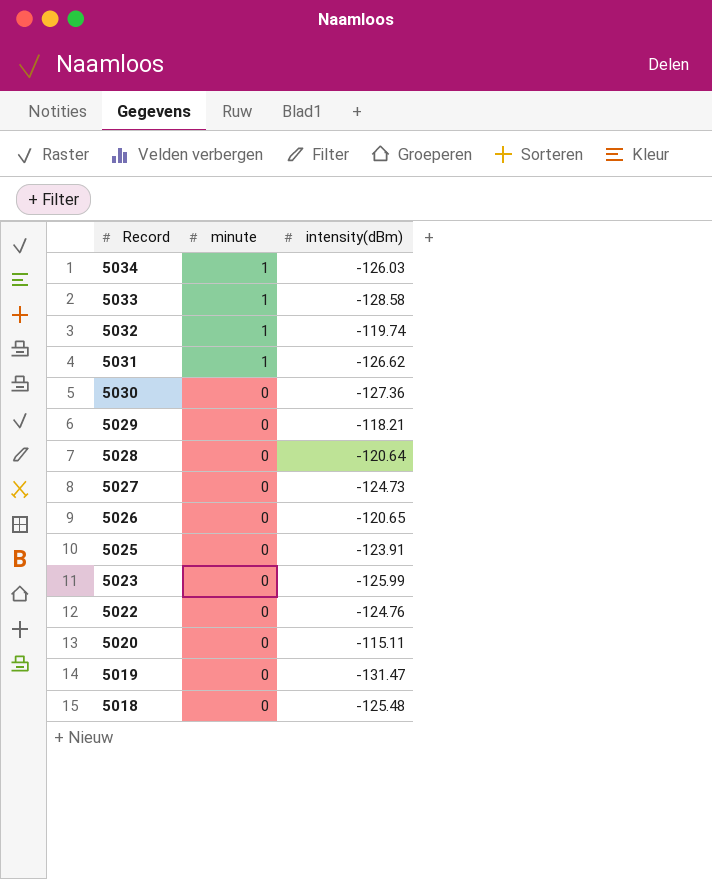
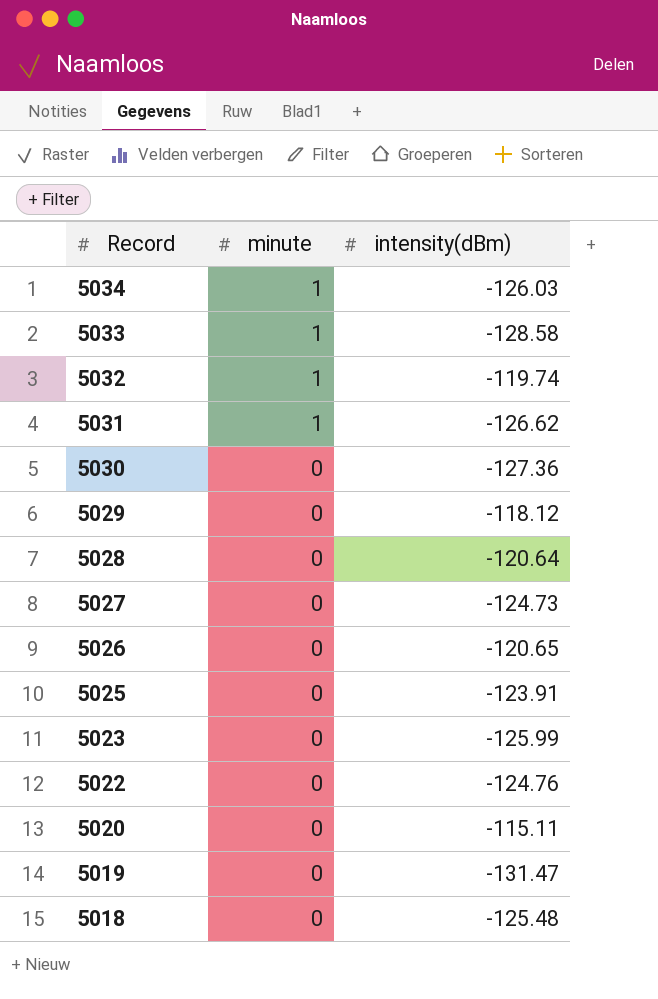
5029 | intensity(dBm): -118.21 -> -118.12

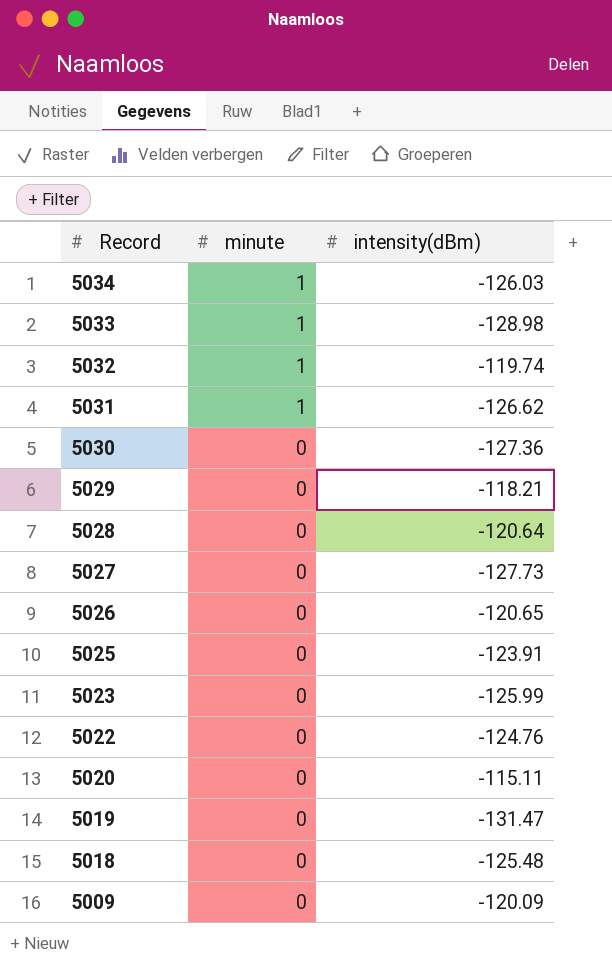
5033 | intensity(dBm): -128.58 -> -128.98
5029 | intensity(dBm): -118.12 -> -118.21
5027 | intensity(dBm): -124.73 -> -127.73
row 5009: none -> 0 | -120.09

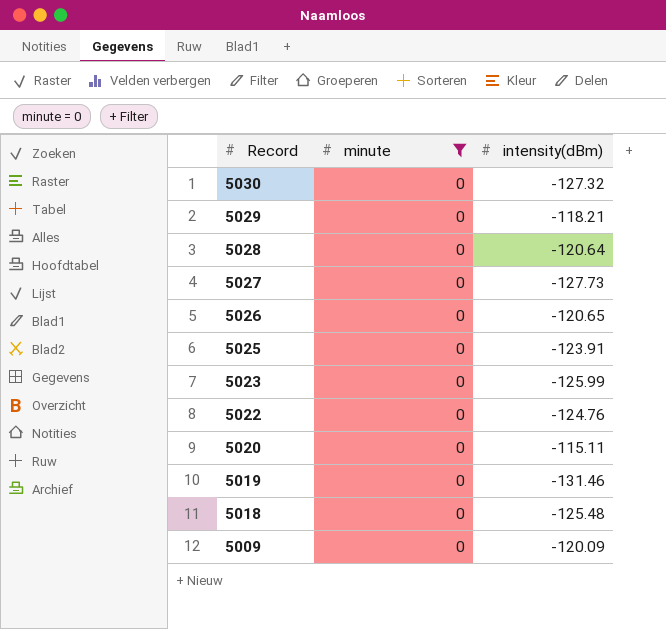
filter: none -> minute = 0
5030 | intensity(dBm): -127.36 -> -127.32
5019 | intensity(dBm): -131.47 -> -131.46

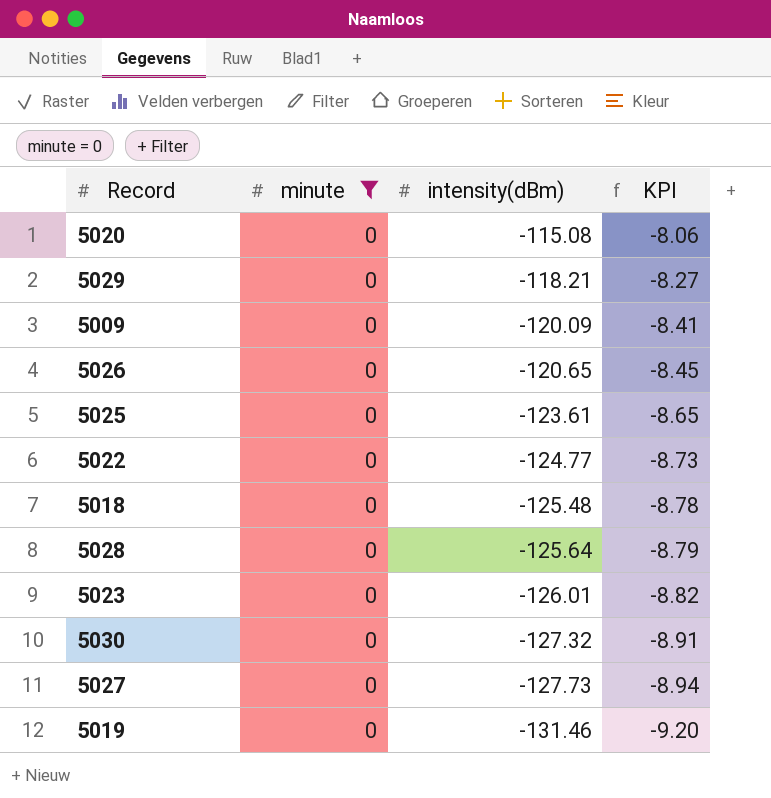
row order: Record descending -> intensity(dBm) descending
column KPI | formula: none -> [intensity(dBm)] * 0.07
5020 | intensity(dBm): -115.11 -> -115.08
5025 | intensity(dBm): -123.91 -> -123.61
5022 | intensity(dBm): -124.76 -> -124.77
5028 | intensity(dBm): -120.64 -> -125.64
5023 | intensity(dBm): -125.99 -> -126.01

